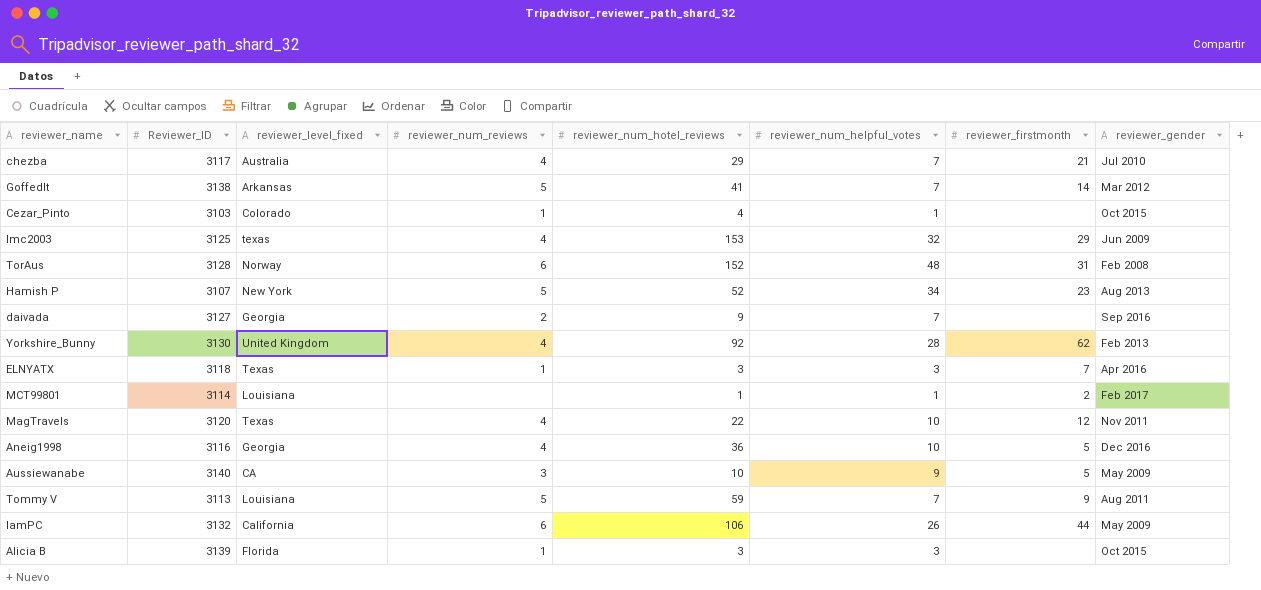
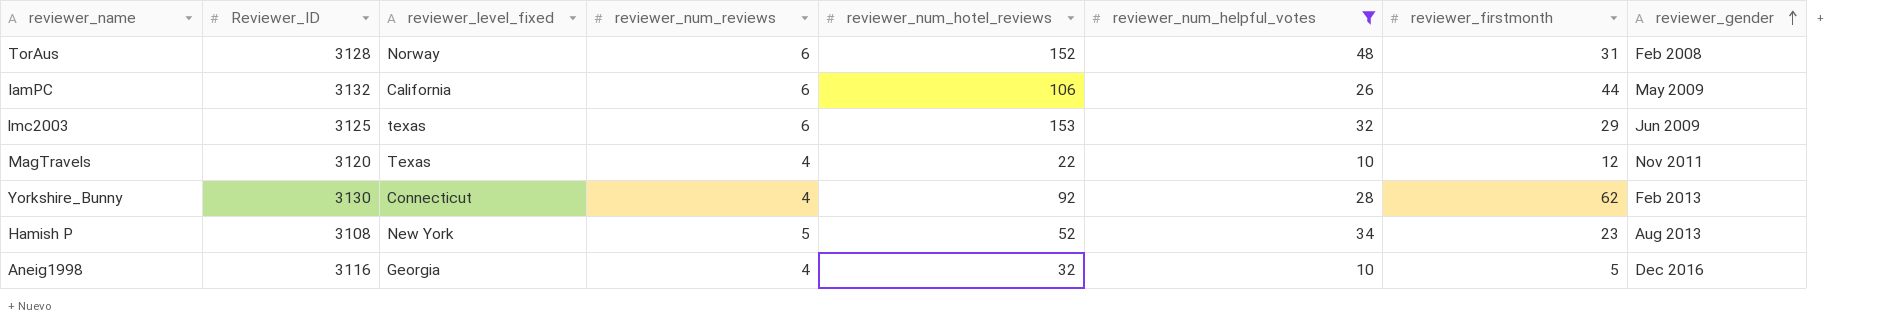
filter: none -> reviewer_num_helpful_votes >= 10
row order: none -> reviewer_gender ascending
lmc2003 | reviewer_num_reviews: 4 -> 6
Yorkshire_Bunny | reviewer_level_fixed: United Kingdom -> Connecticut
Hamish P | Reviewer_ID: 3107 -> 3108
Aneig1998 | reviewer_num_hotel_reviews: 36 -> 32

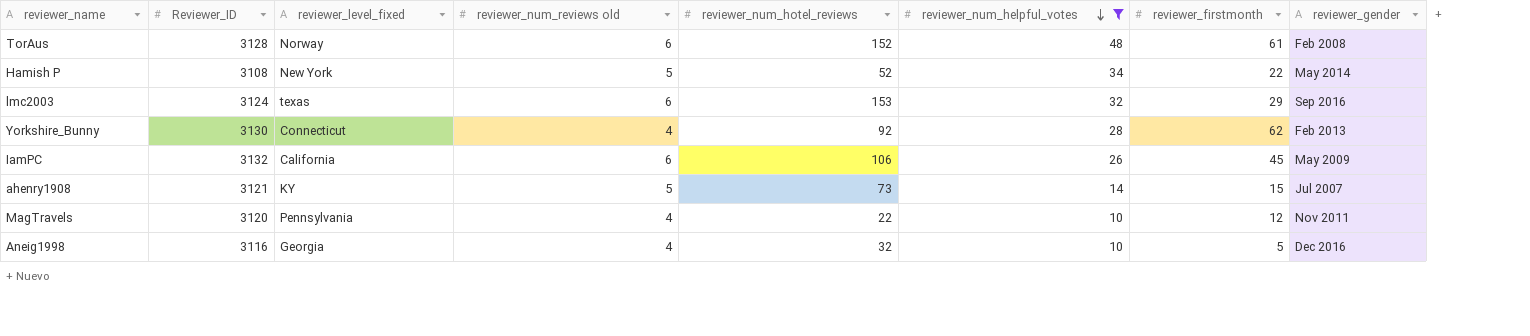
row order: reviewer_gender ascending -> reviewer_num_helpful_votes descending
column name: reviewer_num_reviews -> reviewer_num_reviews old
TorAus | reviewer_firstmonth: 31 -> 61
Hamish P | reviewer_firstmonth: 23 -> 22
Hamish P | reviewer_gender: Aug 2013 -> May 2014
lmc2003 | Reviewer_ID: 3125 -> 3124
lmc2003 | reviewer_gender: Jun 2009 -> Sep 2016
IamPC | reviewer_firstmonth: 44 -> 45
row ahenry1908: none -> 3121 | KY | 5 | 73 | 14 | 15 | Jul 2007
MagTravels | reviewer_level_fixed: Texas -> Pennsylvania

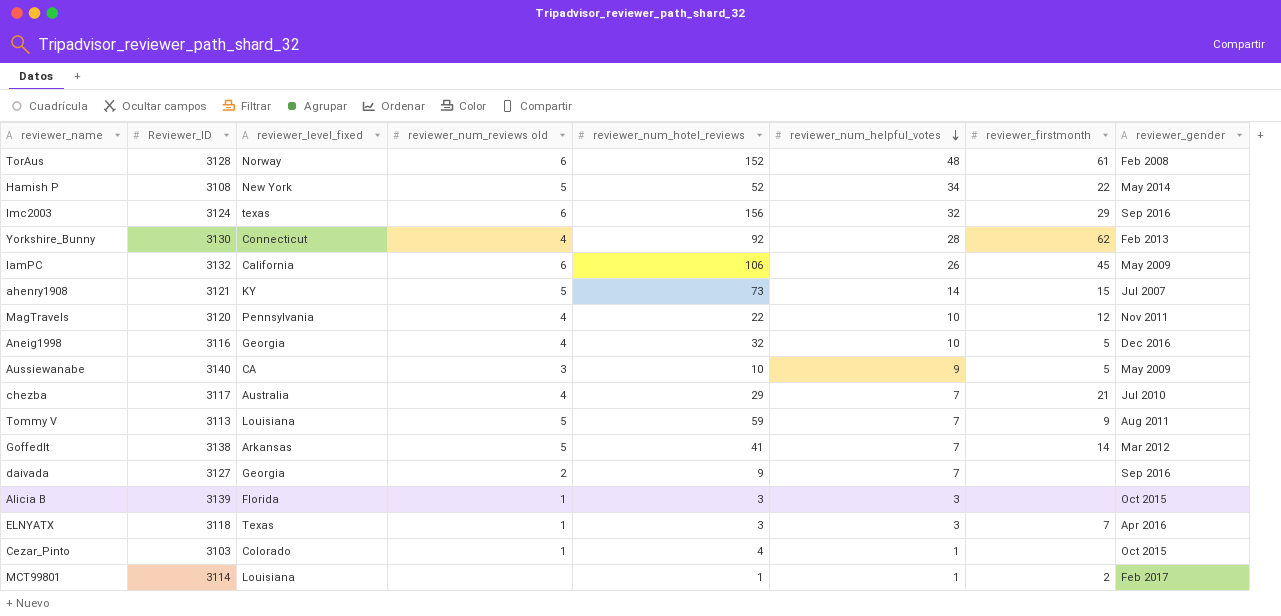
filter: reviewer_num_helpful_votes >= 10 -> none
lmc2003 | reviewer_num_hotel_reviews: 153 -> 156

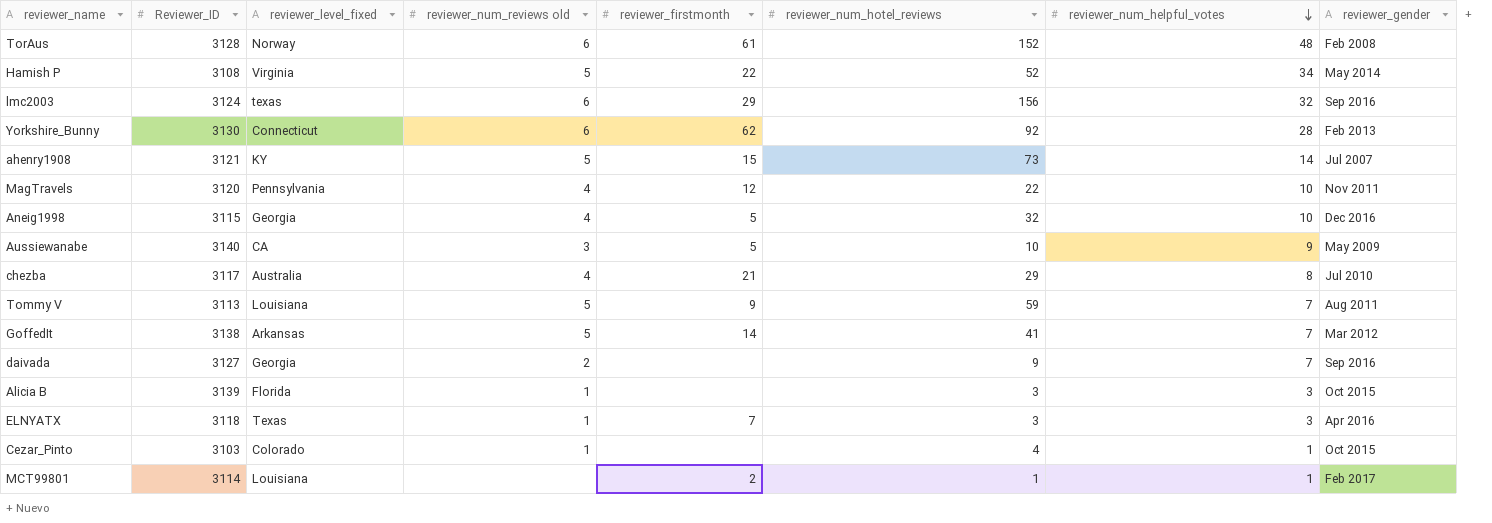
column reviewer_firstmonth | position: 7 -> 5
row IamPC: 3132 | California | 6 | 106 | 26 | 45 | May 2009 -> none
Hamish P | reviewer_level_fixed: New York -> Virginia
Yorkshire_Bunny | reviewer_num_reviews old: 4 -> 6
Aneig1998 | Reviewer_ID: 3116 -> 3115
chezba | reviewer_num_helpful_votes: 7 -> 8

